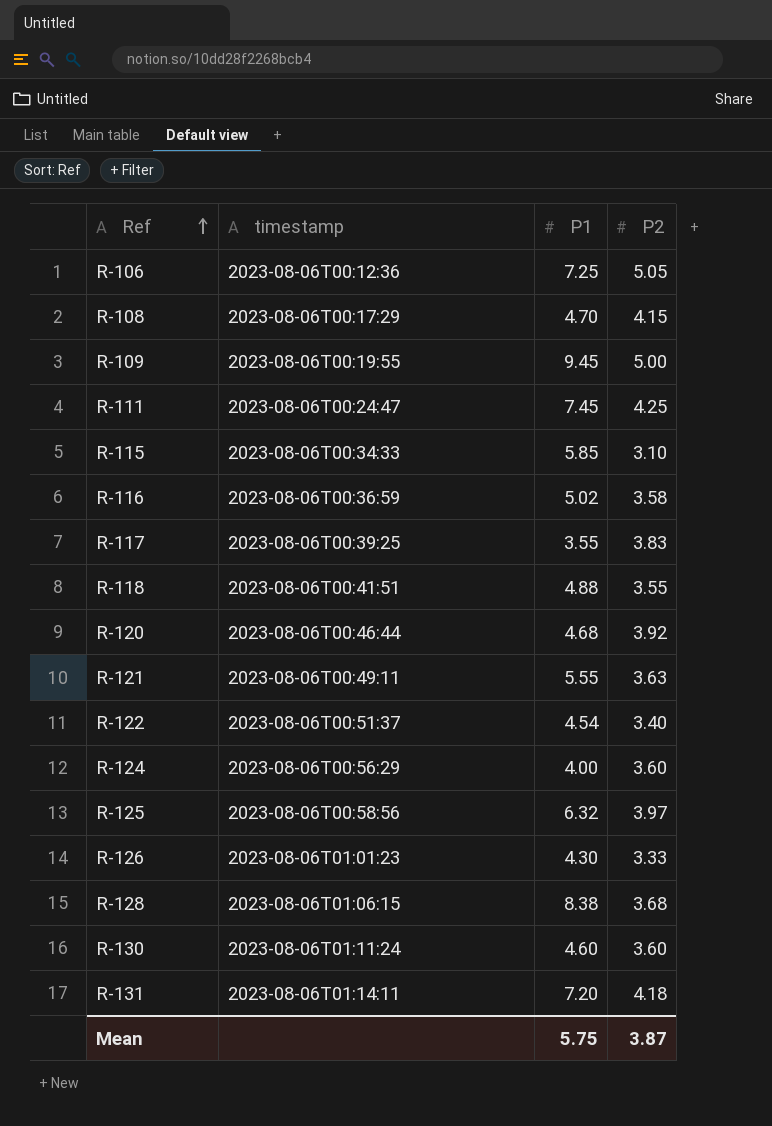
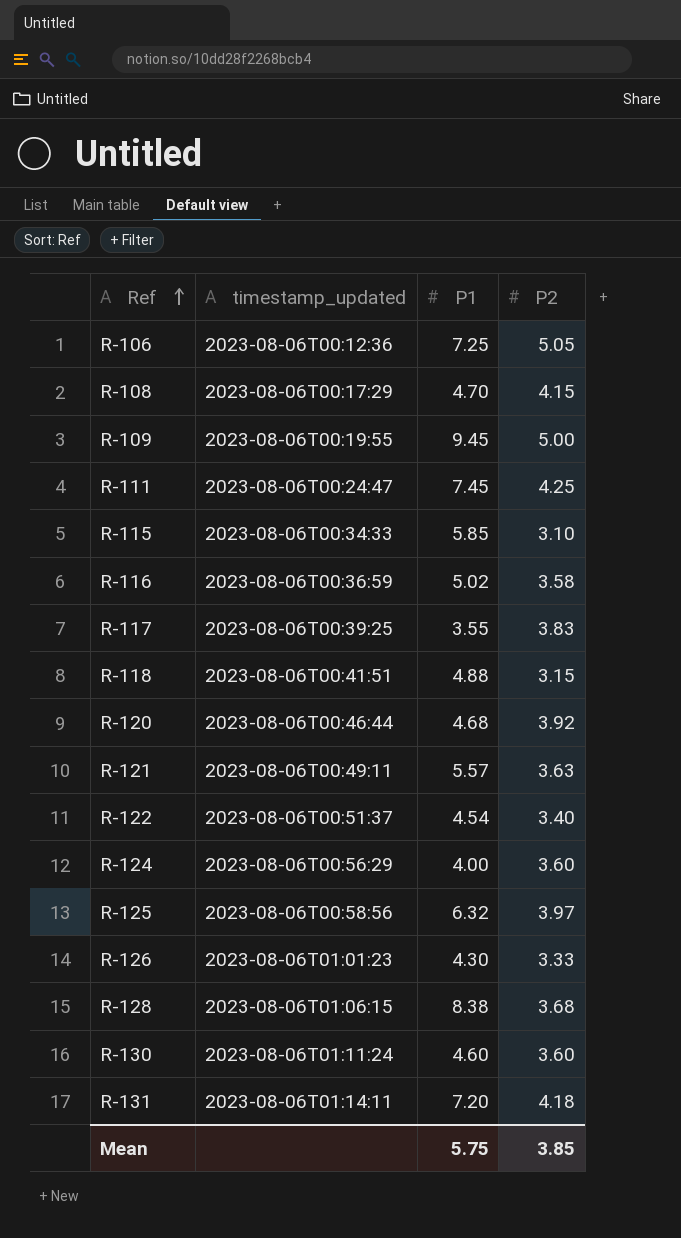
column name: timestamp -> timestamp_updated
R-118 | P2: 3.55 -> 3.15
R-121 | P1: 5.55 -> 5.57
Mean | P2: 3.87 -> 3.85

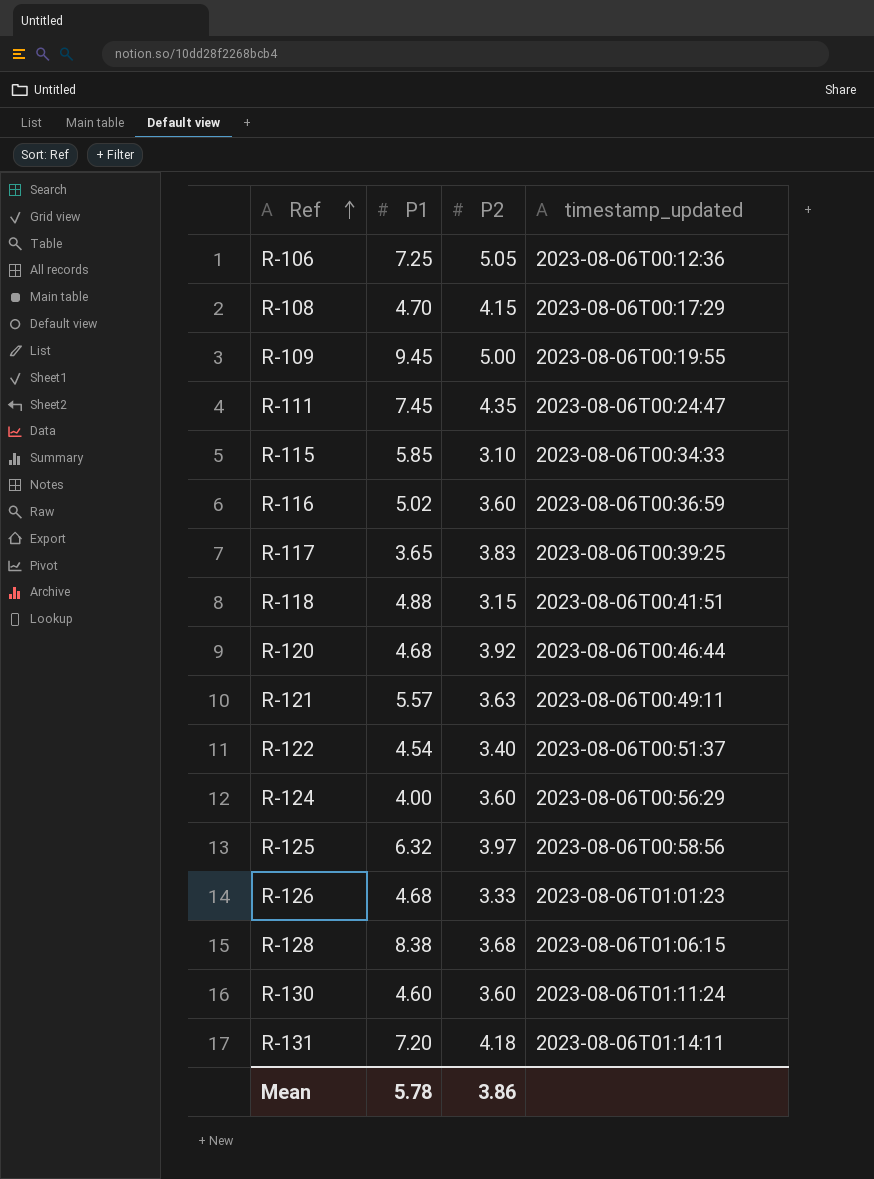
column timestamp_updated | position: 2 -> 4
R-111 | P2: 4.25 -> 4.35
R-116 | P2: 3.58 -> 3.60
R-117 | P1: 3.55 -> 3.65
R-126 | P1: 4.30 -> 4.68
Mean | P1: 5.75 -> 5.78
Mean | P2: 3.85 -> 3.86

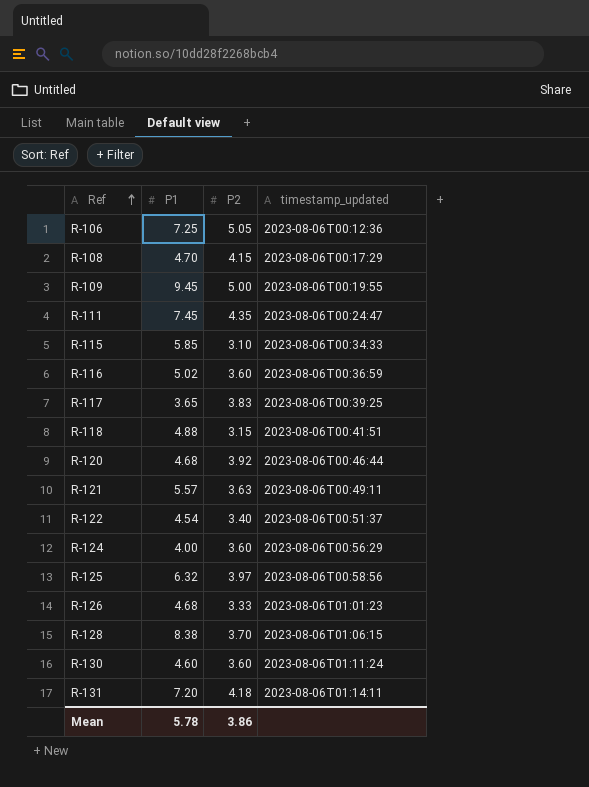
R-128 | P2: 3.68 -> 3.70

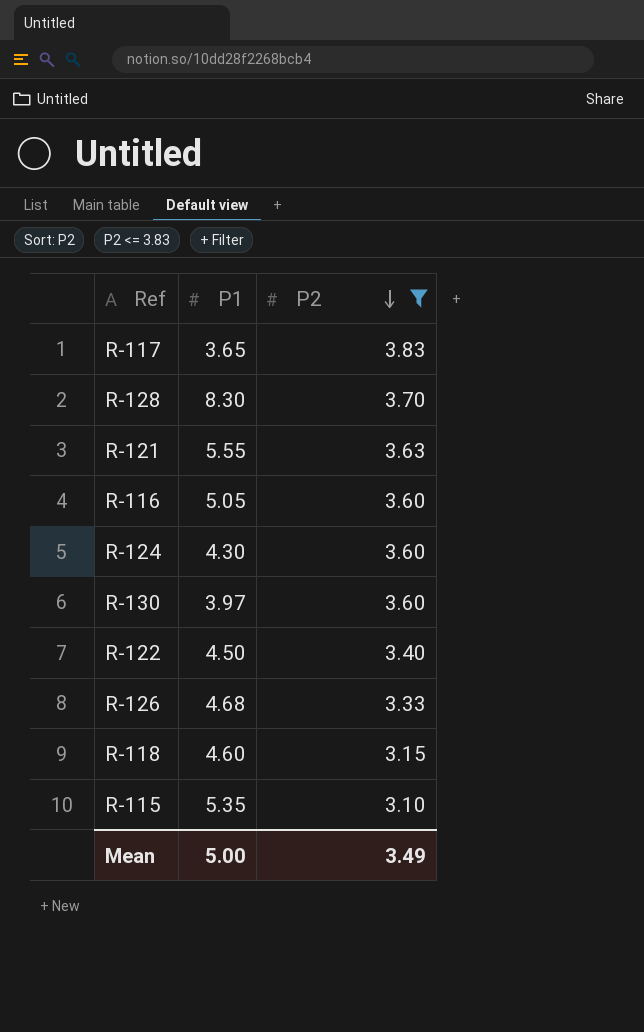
filter: none -> P2 <= 3.83
row order: Ref ascending -> P2 descending
column timestamp_updated | position: 4 -> none
R-128 | P1: 8.38 -> 8.30
R-121 | P1: 5.57 -> 5.55
R-116 | P1: 5.02 -> 5.05
R-124 | P1: 4.00 -> 4.30
R-130 | P1: 4.60 -> 3.97
R-122 | P1: 4.54 -> 4.50
R-118 | P1: 4.88 -> 4.60
R-115 | P1: 5.85 -> 5.35
Mean | P1: 5.78 -> 5.00
Mean | P2: 3.86 -> 3.49

